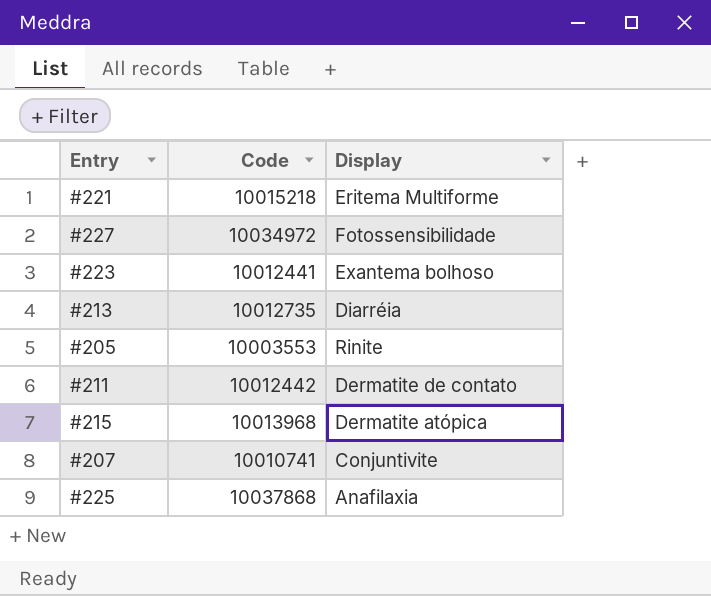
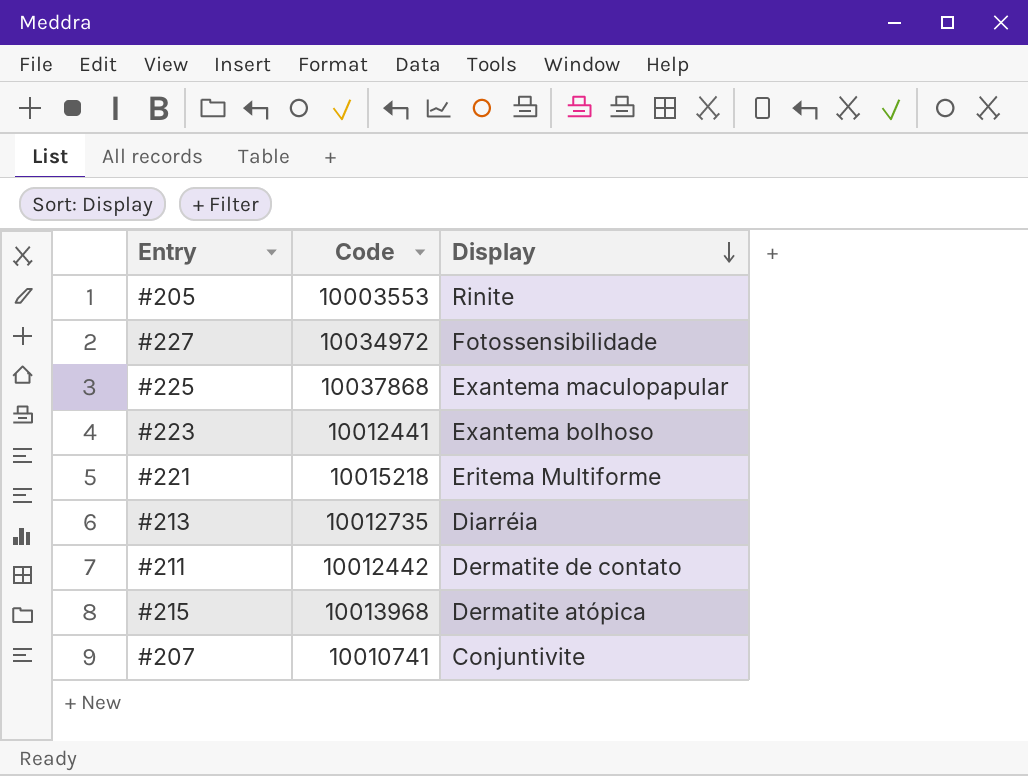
row order: none -> Display descending
#225 | Display: Anafilaxia -> Exantema maculopapular

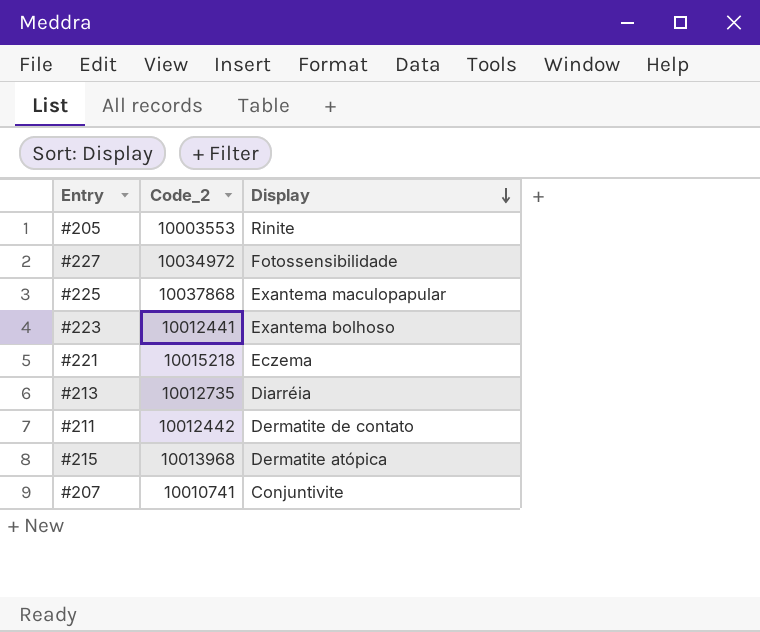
column name: Code -> Code_2
#221 | Display: Eritema Multiforme -> Eczema

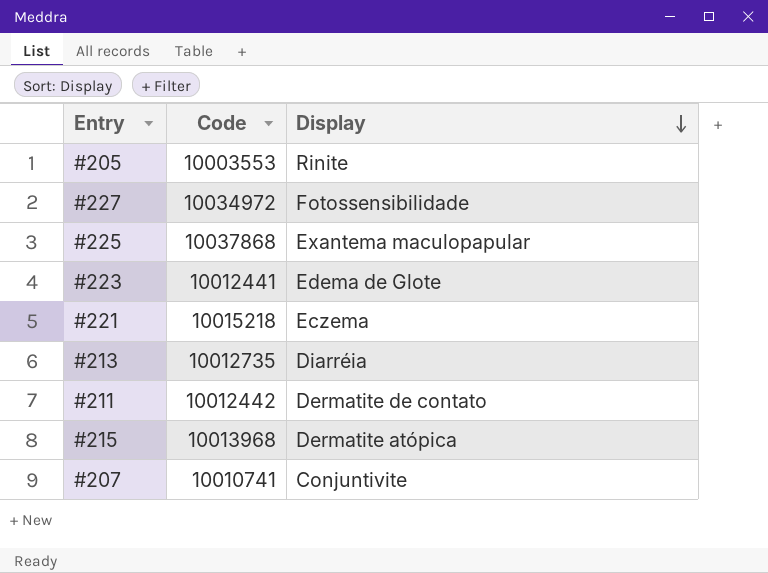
column name: Code_2 -> Code
#223 | Display: Exantema bolhoso -> Edema de Glote

